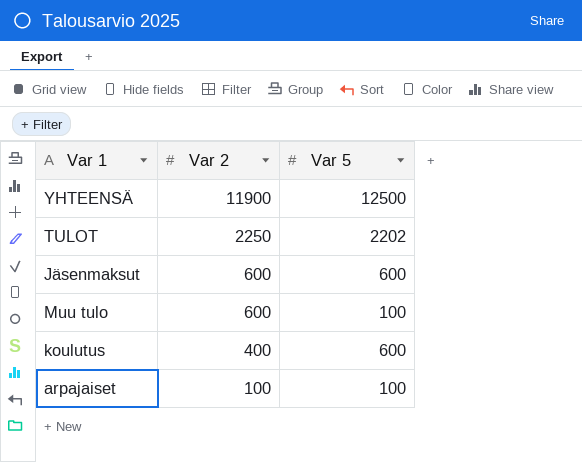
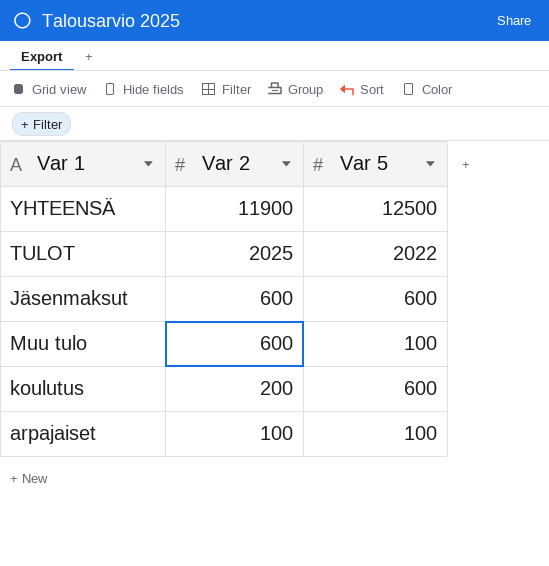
TULOT | Var 2: 2250 -> 2025
TULOT | Var 5: 2202 -> 2022
koulutus | Var 2: 400 -> 200

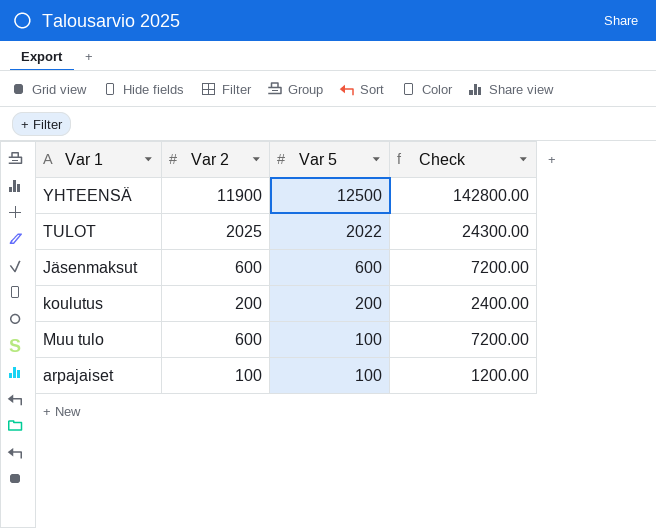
row order: Var 2 descending -> Var 5 descending
column Check | formula: none -> [Var 2] * 12
koulutus | Var 5: 600 -> 200

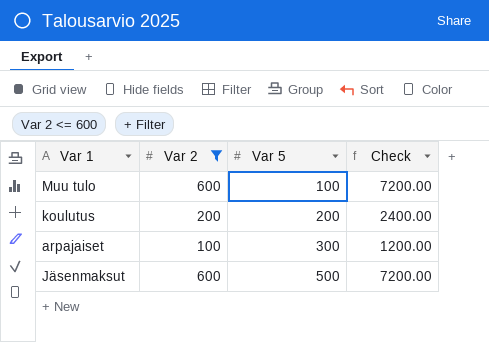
filter: none -> Var 2 <= 600
row order: Var 5 descending -> Var 5 ascending
arpajaiset | Var 5: 100 -> 300
Jäsenmaksut | Var 5: 600 -> 500

